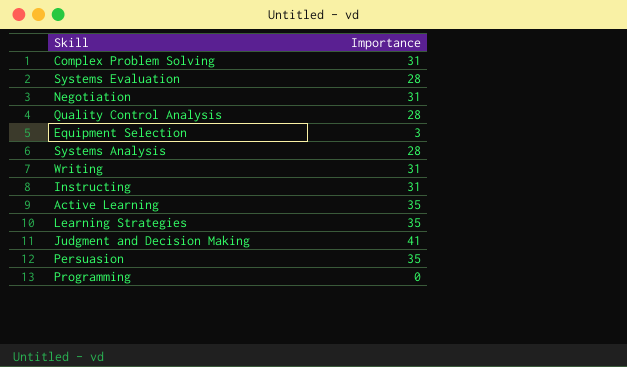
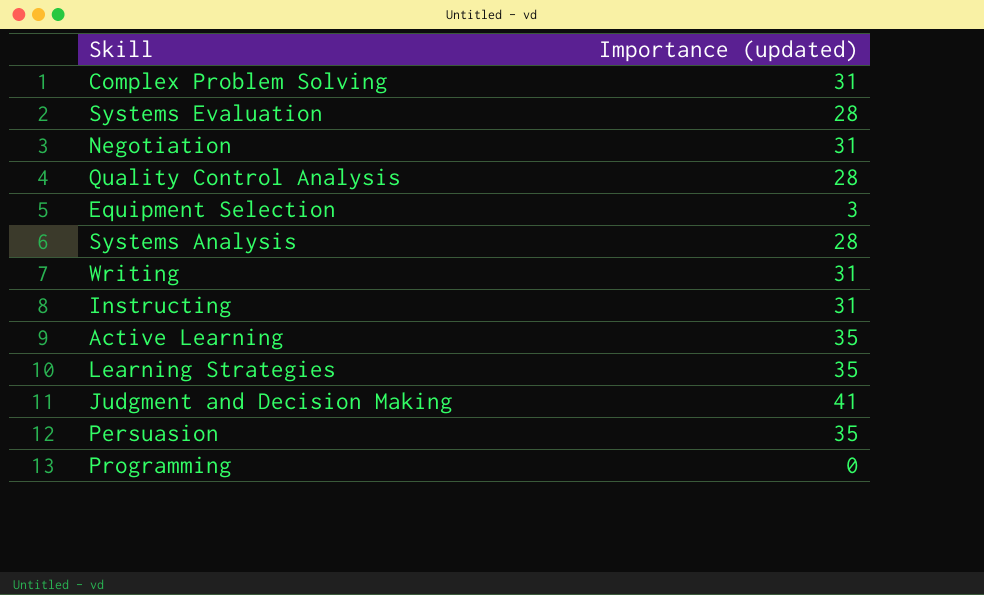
column name: Importance -> Importance (updated)

